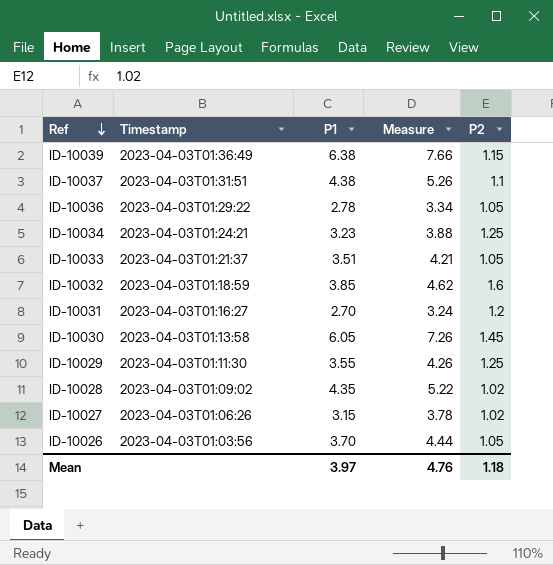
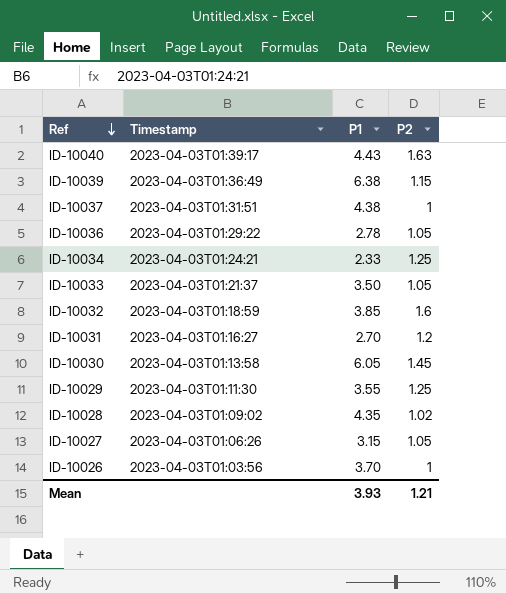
column Measure | formula: [P1] * 1.2 -> none
row ID-10040: none -> 2023-04-03T01:39:17 | 4.43 | 1.63
ID-10037 | P2: 1.1 -> 1
ID-10034 | P1: 3.23 -> 2.33
ID-10033 | P1: 3.51 -> 3.50
ID-10027 | P2: 1.02 -> 1.05
ID-10026 | P2: 1.05 -> 1
Mean | P1: 3.97 -> 3.93
Mean | P2: 1.18 -> 1.21

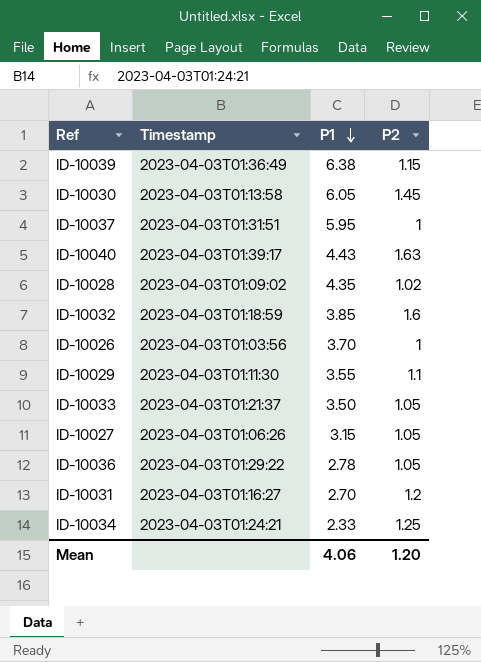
row order: Ref descending -> P1 descending
ID-10037 | P1: 4.38 -> 5.95
ID-10029 | P2: 1.25 -> 1.1
Mean | P1: 3.93 -> 4.06
Mean | P2: 1.21 -> 1.20

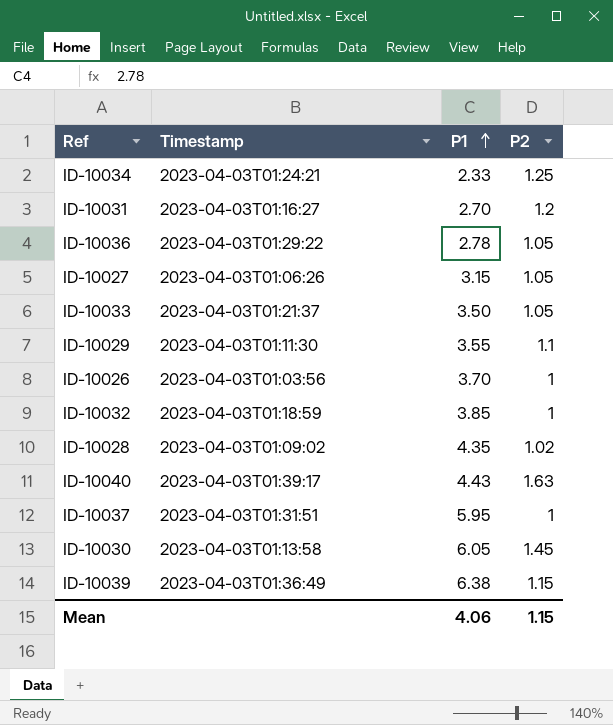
row order: P1 descending -> P1 ascending
ID-10032 | P2: 1.6 -> 1
Mean | P2: 1.20 -> 1.15

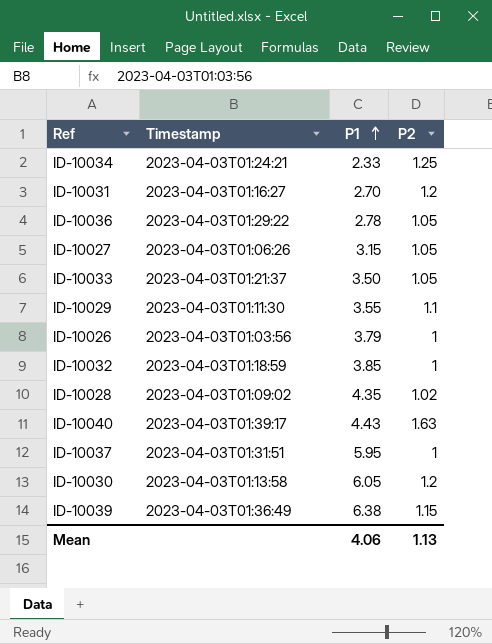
ID-10026 | P1: 3.70 -> 3.79
ID-10030 | P2: 1.45 -> 1.2
Mean | P2: 1.15 -> 1.13

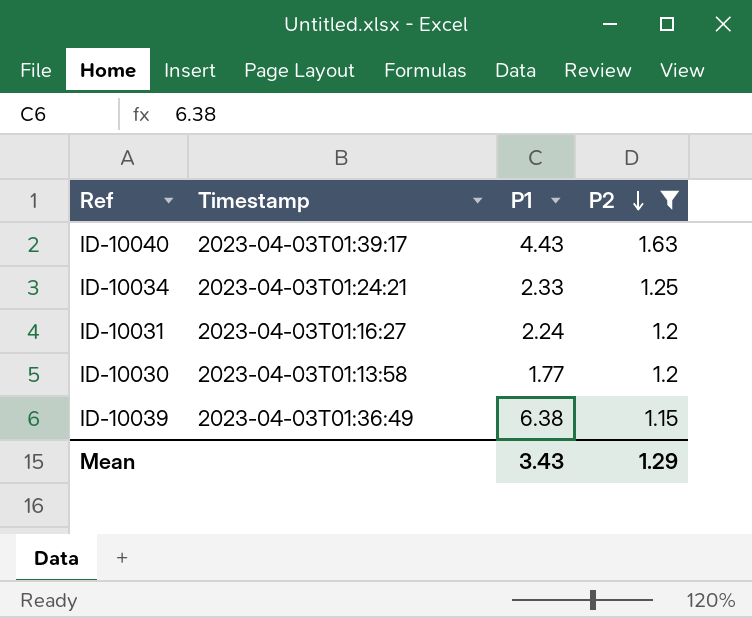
filter: none -> P2 >= 1.15
row order: P1 ascending -> P2 descending
ID-10031 | P1: 2.70 -> 2.24
ID-10030 | P1: 6.05 -> 1.77
Mean | P1: 4.06 -> 3.43
Mean | P2: 1.13 -> 1.29

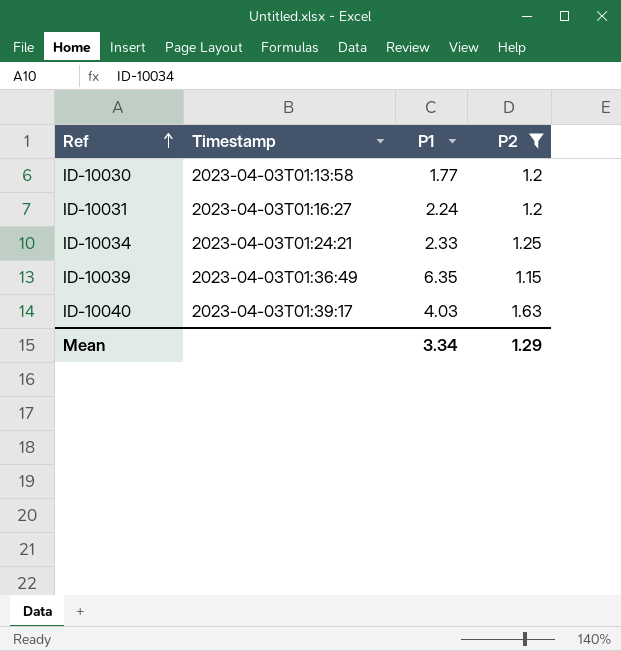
row order: P2 descending -> Ref ascending
ID-10039 | P1: 6.38 -> 6.35
ID-10040 | P1: 4.43 -> 4.03
Mean | P1: 3.43 -> 3.34

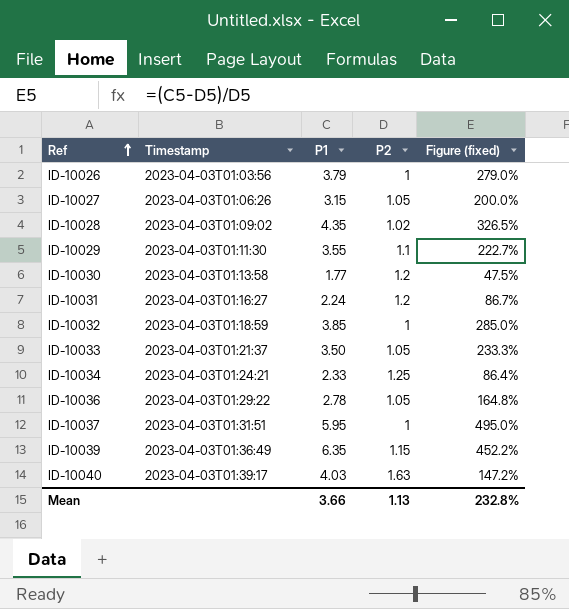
filter: P2 >= 1.15 -> none
column Figure (fixed) | formula: none -> ([P1] - [P2]) / [P2]
Mean | P1: 3.34 -> 3.66
Mean | P2: 1.29 -> 1.13

